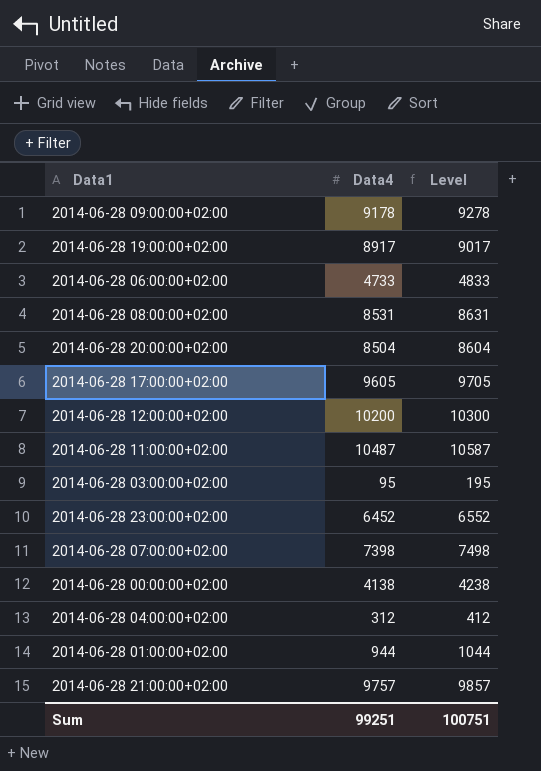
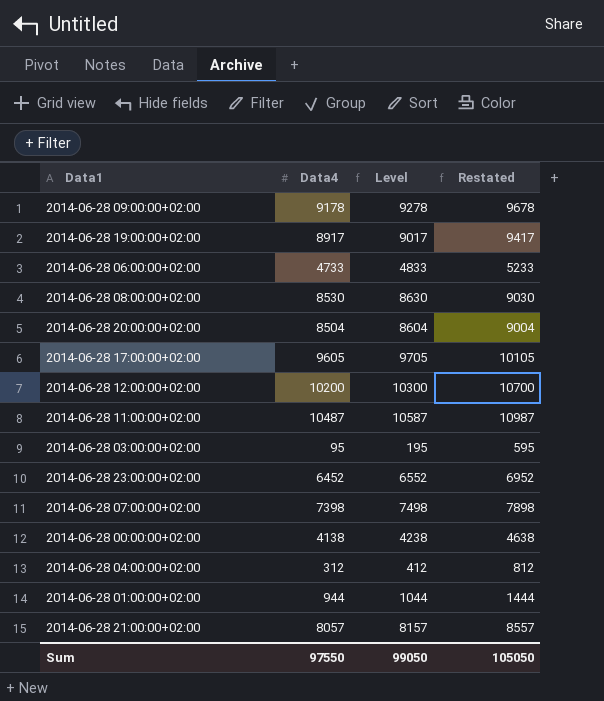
column Restated | formula: none -> [Data4] + 500
2014-06-28 08:00:00+02:00 | Data4: 8531 -> 8530
2014-06-28 08:00:00+02:00 | Level: 8631 -> 8630
2014-06-28 21:00:00+02:00 | Data4: 9757 -> 8057
2014-06-28 21:00:00+02:00 | Level: 9857 -> 8157
Sum | Data4: 99251 -> 97550
Sum | Level: 100751 -> 99050

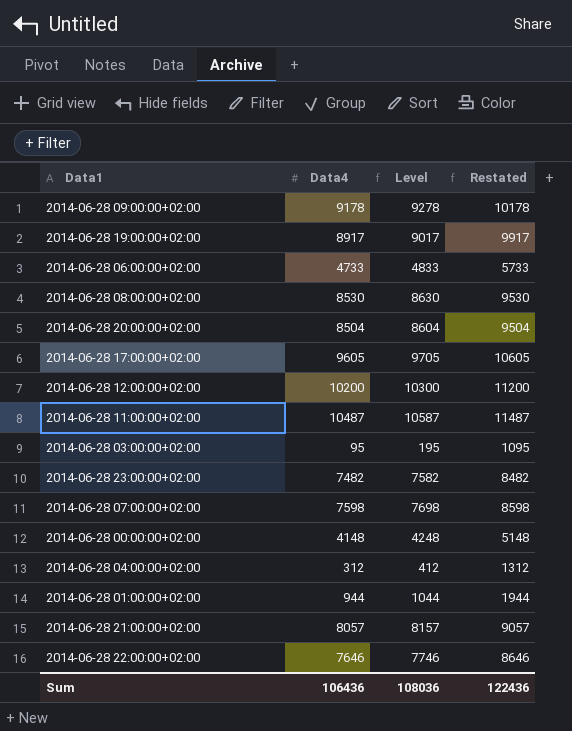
column Restated | formula: [Data4] + 500 -> [Data4] + 1000
2014-06-28 23:00:00+02:00 | Data4: 6452 -> 7482
2014-06-28 23:00:00+02:00 | Level: 6552 -> 7582
2014-06-28 07:00:00+02:00 | Data4: 7398 -> 7598
2014-06-28 07:00:00+02:00 | Level: 7498 -> 7698
2014-06-28 00:00:00+02:00 | Data4: 4138 -> 4148
2014-06-28 00:00:00+02:00 | Level: 4238 -> 4248
row 2014-06-28 22:00:00+02:00: none -> 7646 | 7746 | 8646
Sum | Data4: 97550 -> 106436
Sum | Level: 99050 -> 108036
Sum | Restated: 105050 -> 122436

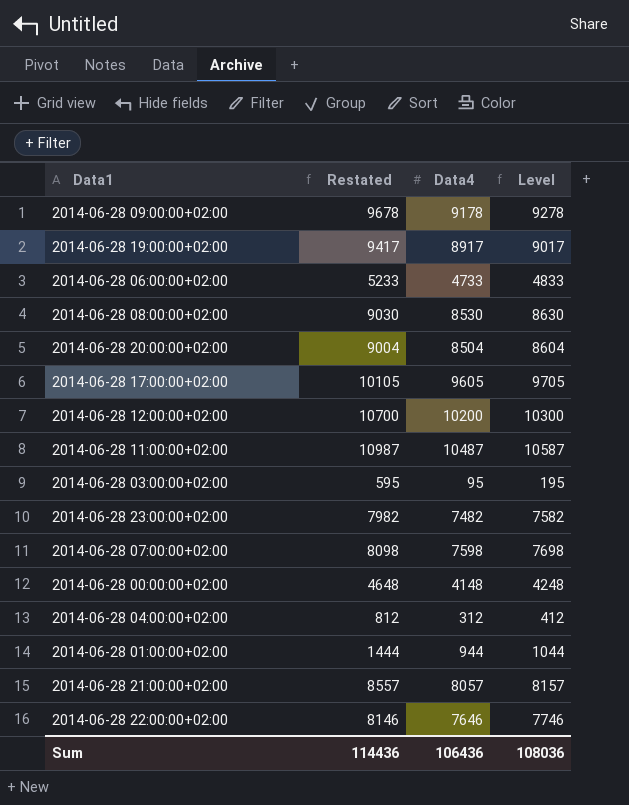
column Restated | formula: [Data4] + 1000 -> [Data4] + 500
column Restated | position: 4 -> 2
Sum | Restated: 122436 -> 114436

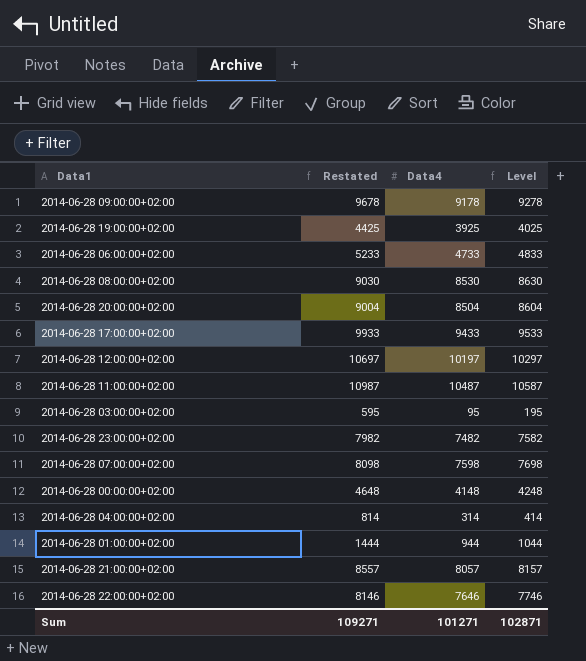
2014-06-28 19:00:00+02:00 | Restated: 9417 -> 4425
2014-06-28 19:00:00+02:00 | Data4: 8917 -> 3925
2014-06-28 19:00:00+02:00 | Level: 9017 -> 4025
2014-06-28 17:00:00+02:00 | Restated: 10105 -> 9933
2014-06-28 17:00:00+02:00 | Data4: 9605 -> 9433
2014-06-28 17:00:00+02:00 | Level: 9705 -> 9533
2014-06-28 12:00:00+02:00 | Restated: 10700 -> 10697
2014-06-28 12:00:00+02:00 | Data4: 10200 -> 10197
2014-06-28 12:00:00+02:00 | Level: 10300 -> 10297
2014-06-28 04:00:00+02:00 | Restated: 812 -> 814
2014-06-28 04:00:00+02:00 | Data4: 312 -> 314
2014-06-28 04:00:00+02:00 | Level: 412 -> 414
Sum | Restated: 114436 -> 109271
Sum | Data4: 106436 -> 101271
Sum | Level: 108036 -> 102871

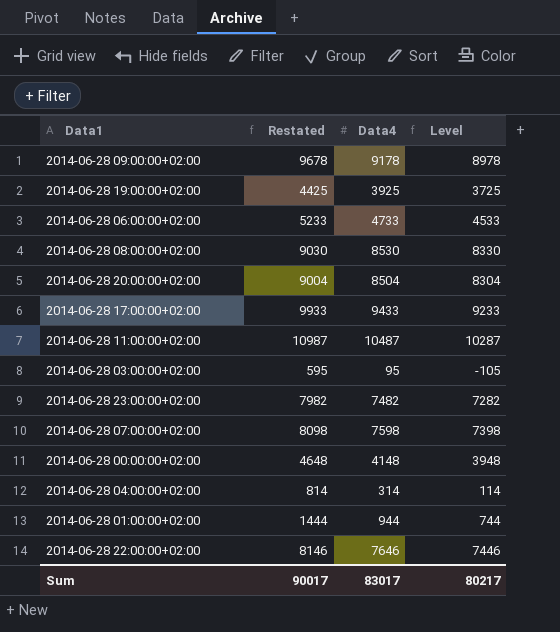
column Level | formula: [Data4] + 100 -> [Data4] - 200
row 2014-06-28 12:00:00+02:00: 10697 | 10197 | 10297 -> none
row 2014-06-28 21:00:00+02:00: 8557 | 8057 | 8157 -> none
Sum | Restated: 109271 -> 90017
Sum | Data4: 101271 -> 83017
Sum | Level: 102871 -> 80217

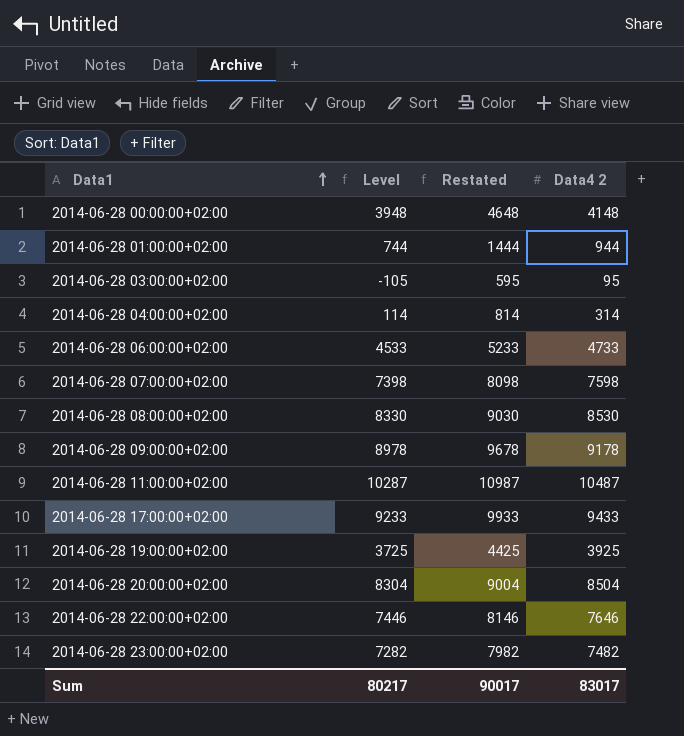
row order: none -> Data1 ascending
column Level | position: 4 -> 2
column name: Data4 -> Data4 2

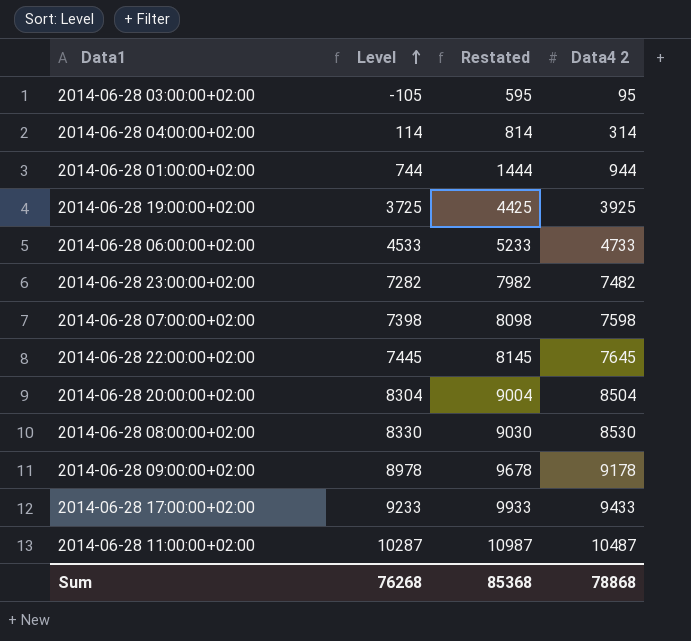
row order: Data1 ascending -> Level ascending
row 2014-06-28 00:00:00+02:00: 3948 | 4648 | 4148 -> none
2014-06-28 22:00:00+02:00 | Level: 7446 -> 7445
2014-06-28 22:00:00+02:00 | Restated: 8146 -> 8145
2014-06-28 22:00:00+02:00 | Data4 2: 7646 -> 7645
Sum | Level: 80217 -> 76268
Sum | Restated: 90017 -> 85368
Sum | Data4 2: 83017 -> 78868

